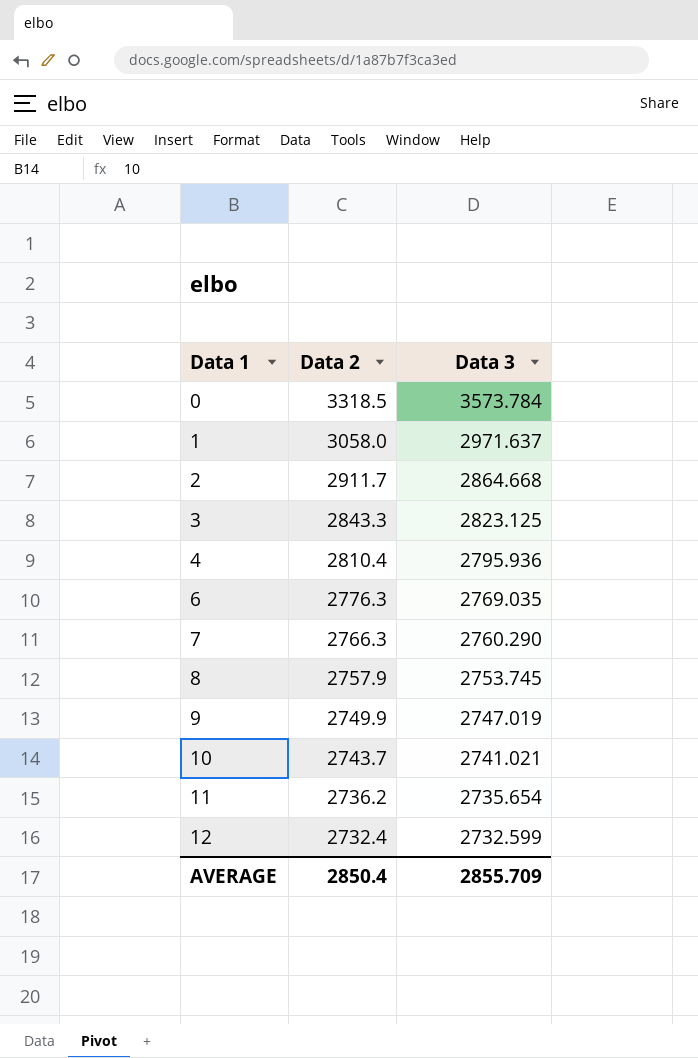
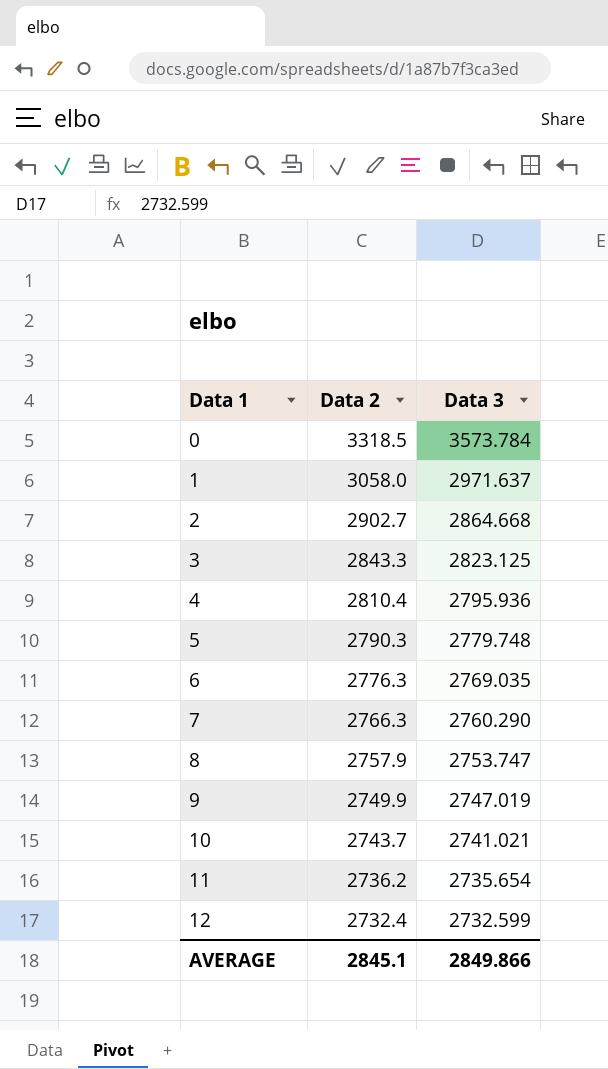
2 | Data 2: 2911.7 -> 2902.7
row 5: none -> 2790.3 | 2779.748
8 | Data 3: 2753.745 -> 2753.747
AVERAGE | Data 2: 2850.4 -> 2845.1
AVERAGE | Data 3: 2855.709 -> 2849.866

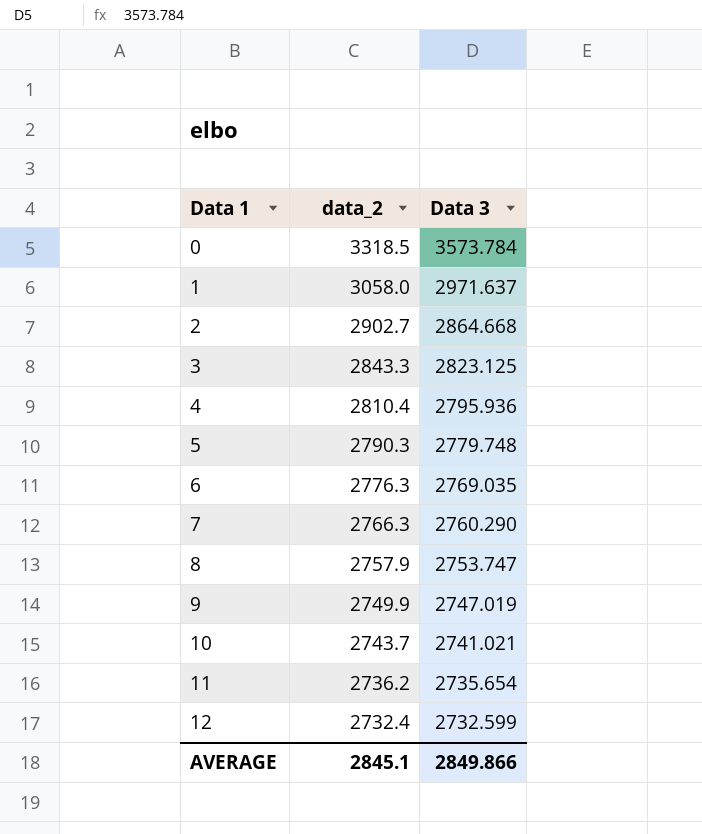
column name: Data 2 -> data_2

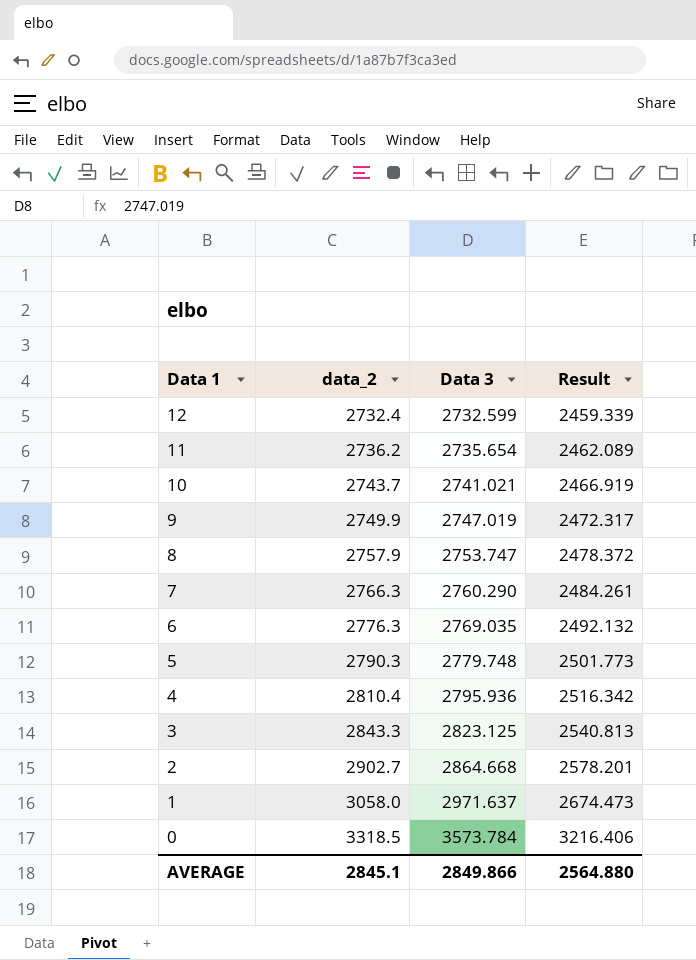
row order: Data 1 ascending -> Data 1 descending
column Result | formula: none -> [Data 3] * 0.9

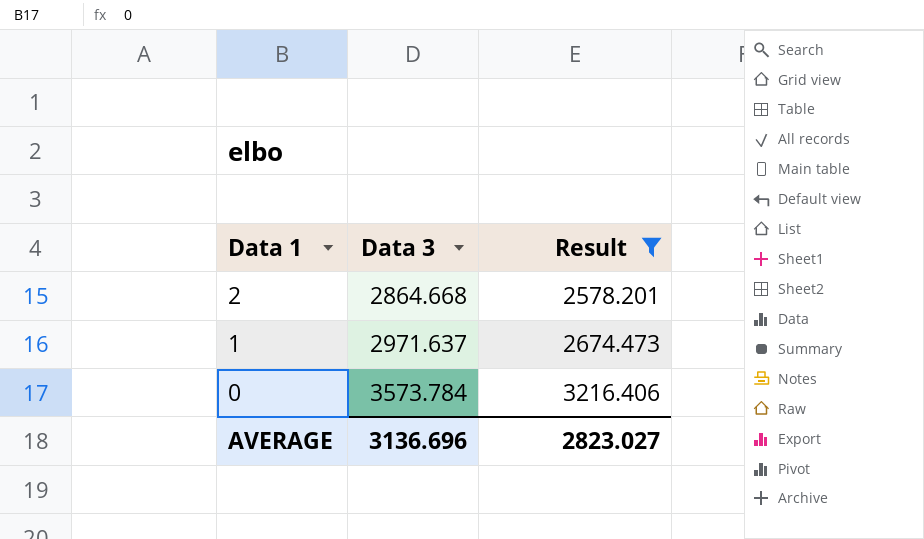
filter: none -> Result >= 2578.201
column data_2 | position: 2 -> none
AVERAGE | Data 3: 2849.866 -> 3136.696
AVERAGE | Result: 2564.880 -> 2823.027

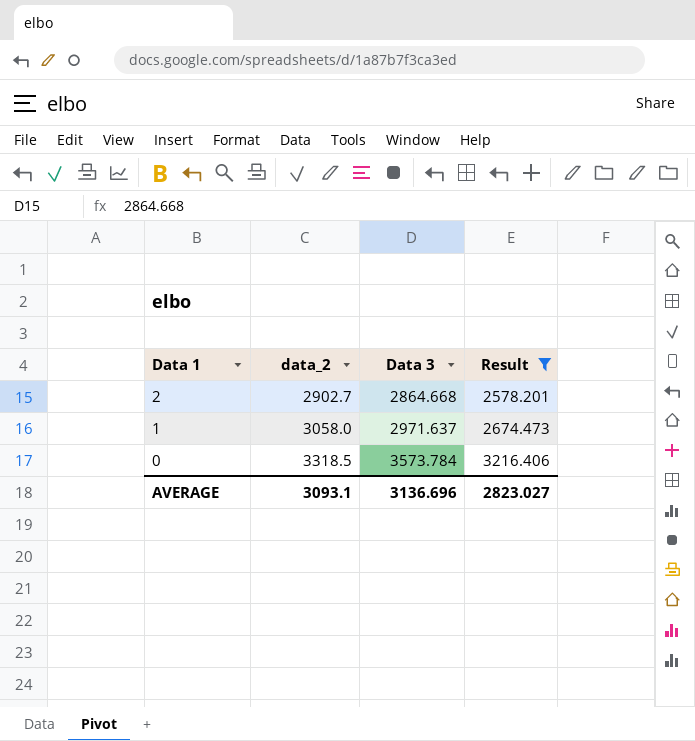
column data_2 | position: none -> 2

